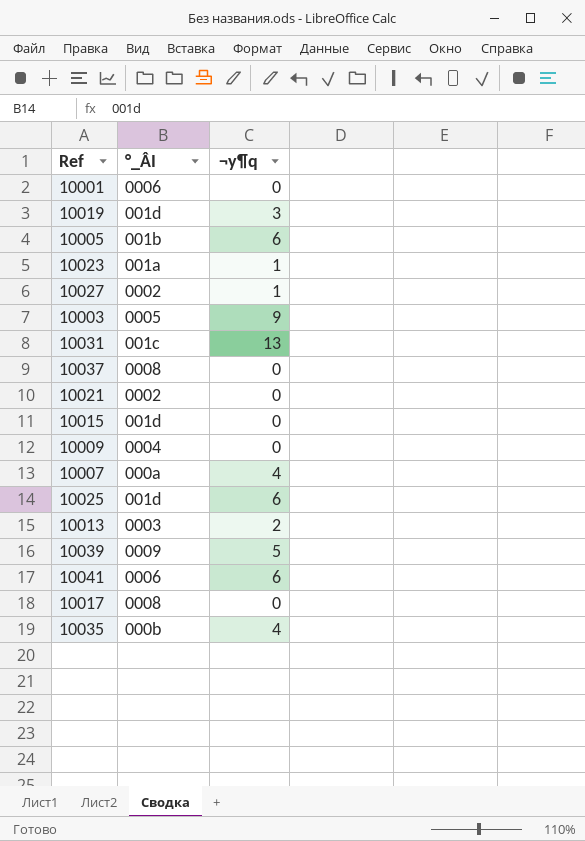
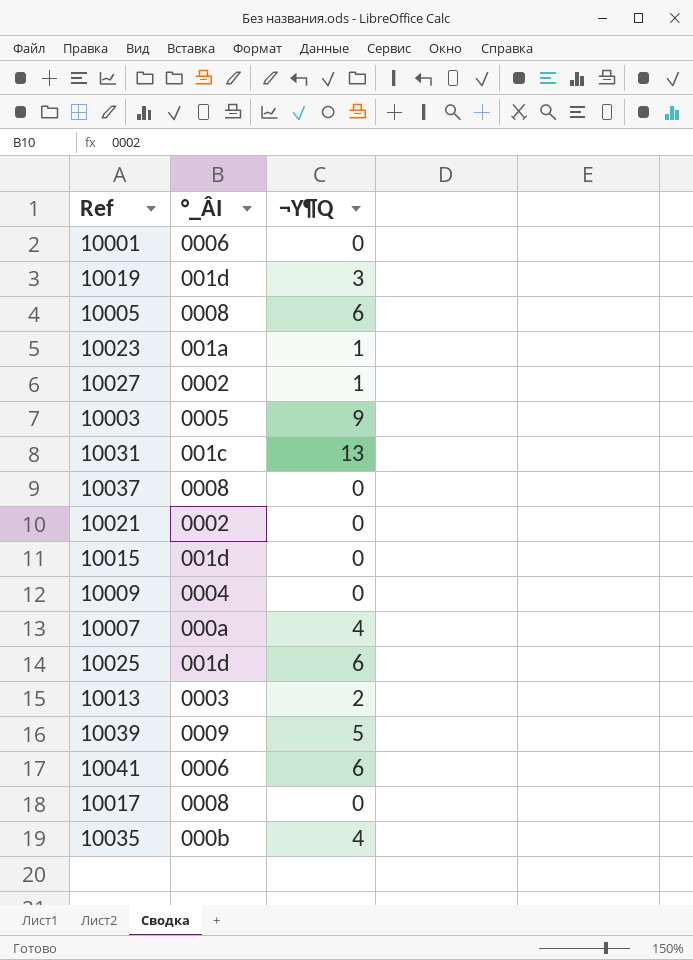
column name: ¬y¶q -> ¬Y¶Q
10005 | °_ÂI: 001b -> 0008

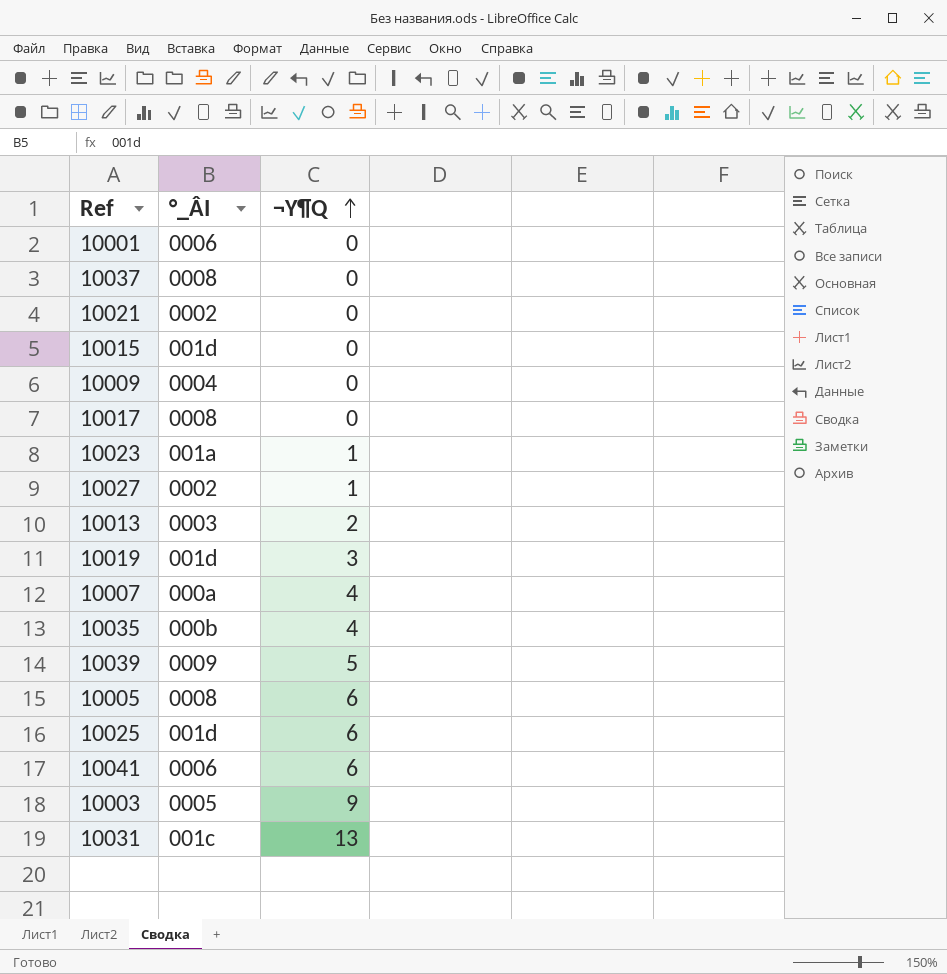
row order: none -> ¬Y¶Q ascending

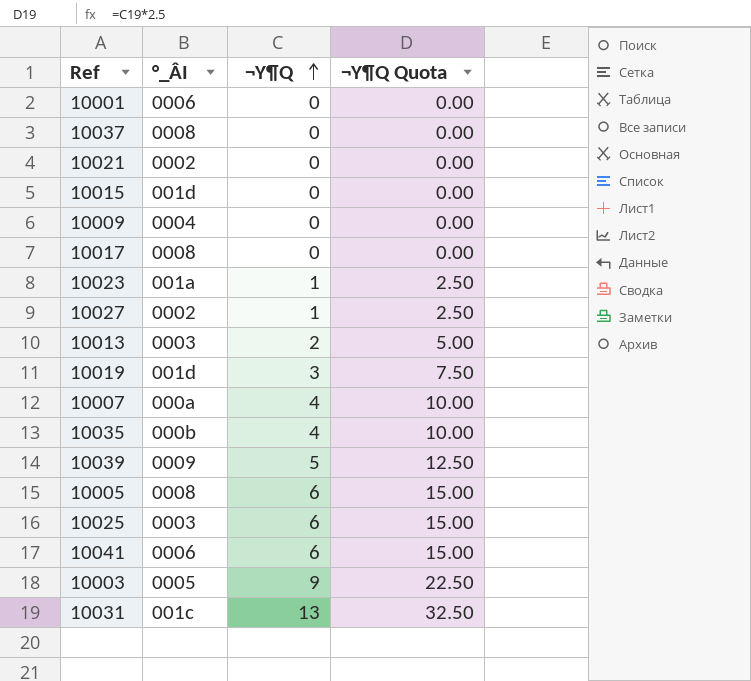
column ¬Y¶Q Quota | formula: none -> [¬Y¶Q] * 2.5
10025 | °_ÂI: 001d -> 0003

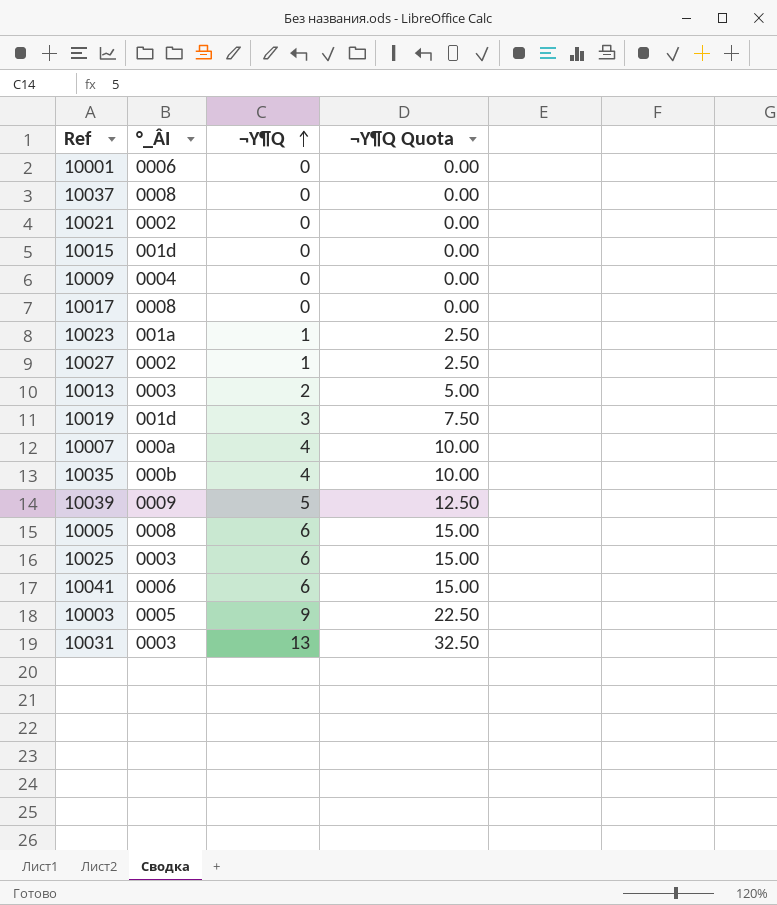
10031 | °_ÂI: 001c -> 0003

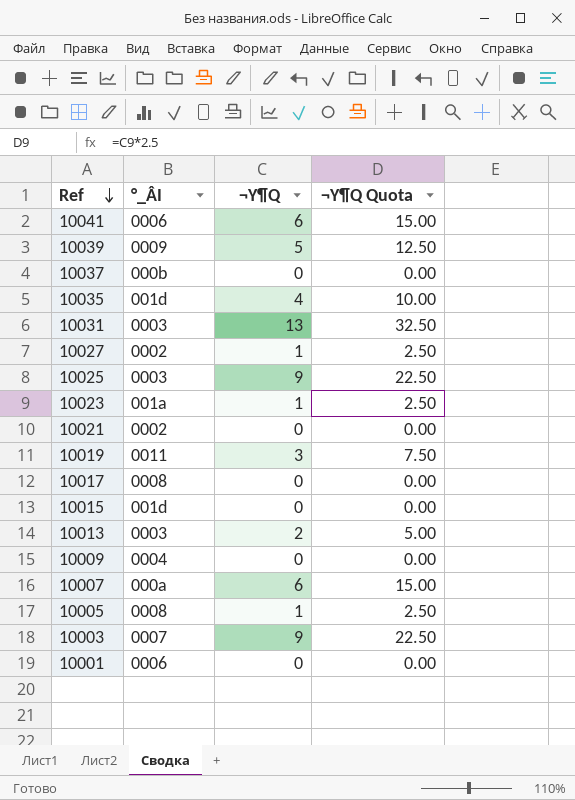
row order: ¬Y¶Q ascending -> Ref descending
10037 | °_ÂI: 0008 -> 000b
10035 | °_ÂI: 000b -> 001d
10025 | ¬Y¶Q: 6 -> 9
10025 | ¬Y¶Q Quota: 15.00 -> 22.50
10019 | °_ÂI: 001d -> 0011
10007 | ¬Y¶Q: 4 -> 6
10007 | ¬Y¶Q Quota: 10.00 -> 15.00
10005 | ¬Y¶Q: 6 -> 1
10005 | ¬Y¶Q Quota: 15.00 -> 2.50
10003 | °_ÂI: 0005 -> 0007

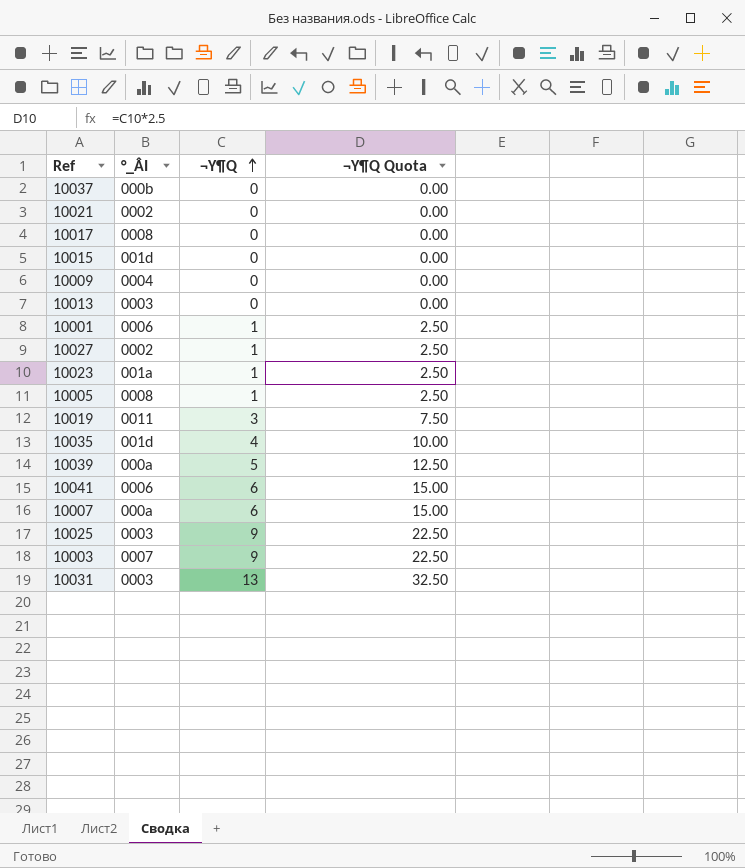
row order: Ref descending -> ¬Y¶Q ascending
10013 | ¬Y¶Q: 2 -> 0
10013 | ¬Y¶Q Quota: 5.00 -> 0.00
10001 | ¬Y¶Q: 0 -> 1
10001 | ¬Y¶Q Quota: 0.00 -> 2.50
10039 | °_ÂI: 0009 -> 000a

